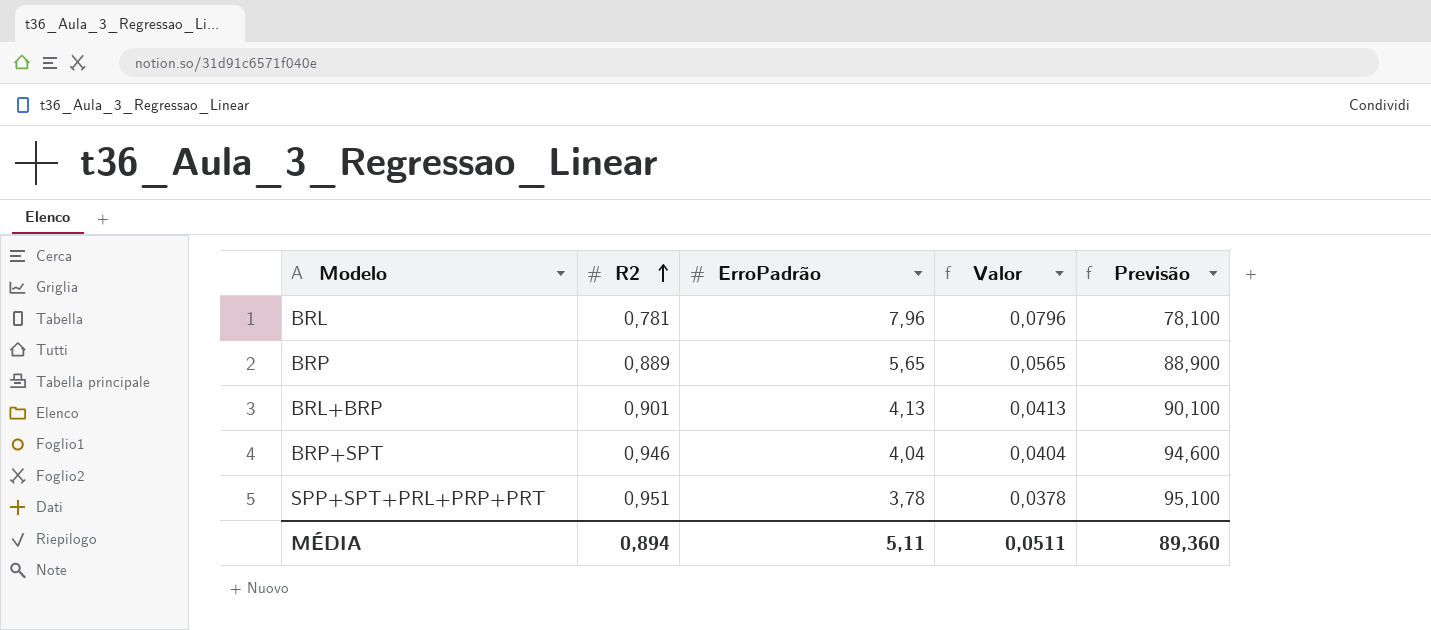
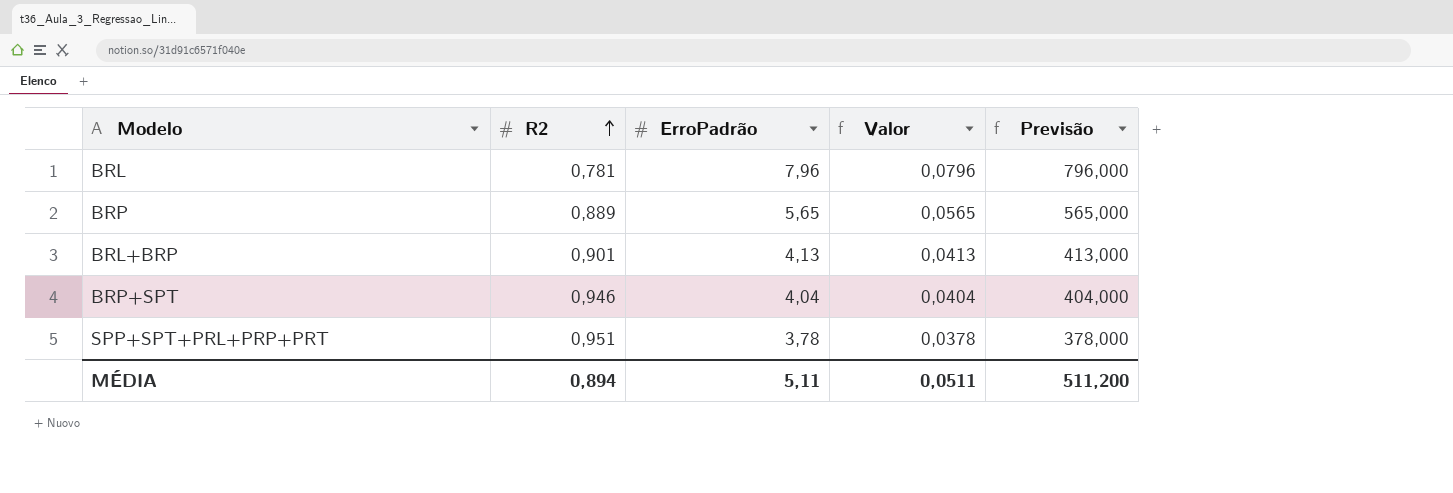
column Previsão | formula: [R2] * 100 -> [ErroPadrão] * 100
MÉDIA | Previsão: 89,360 -> 511,200

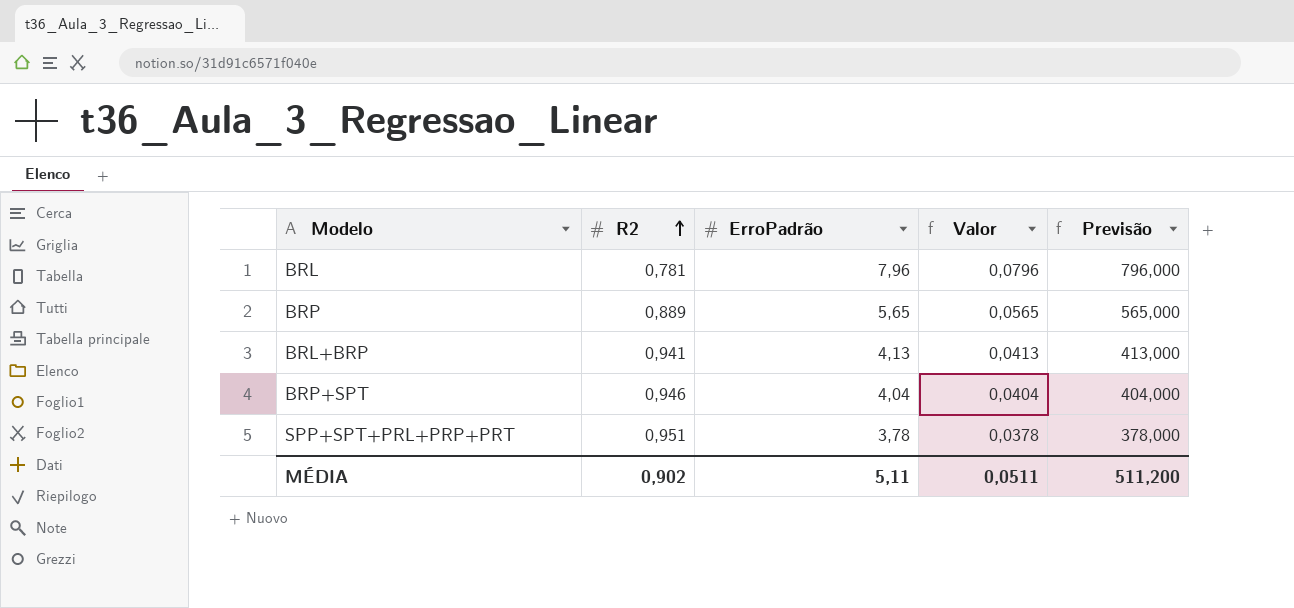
BRL+BRP | R2: 0,901 -> 0,941
MÉDIA | R2: 0,894 -> 0,902

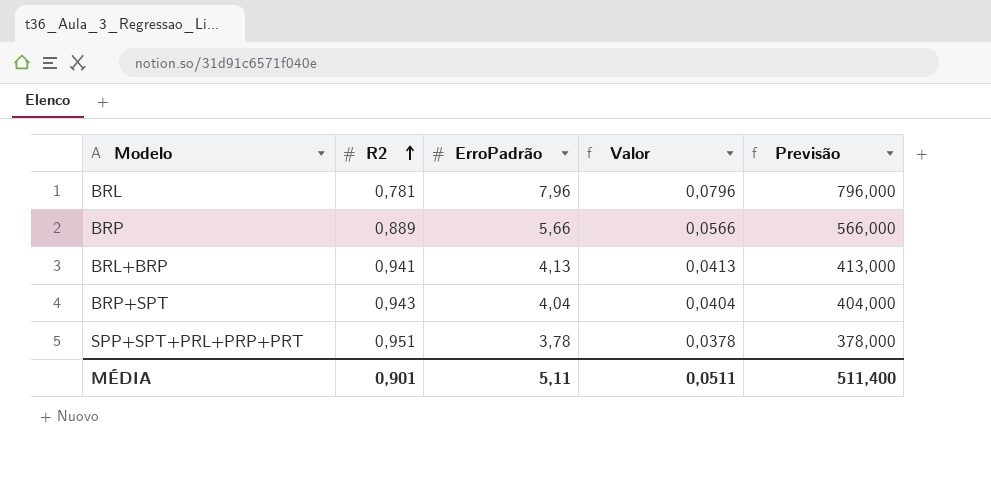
BRP | ErroPadrão: 5,65 -> 5,66
BRP | Valor: 0,0565 -> 0,0566
BRP | Previsão: 565,000 -> 566,000
BRP+SPT | R2: 0,946 -> 0,943
MÉDIA | R2: 0,902 -> 0,901
MÉDIA | Previsão: 511,200 -> 511,400

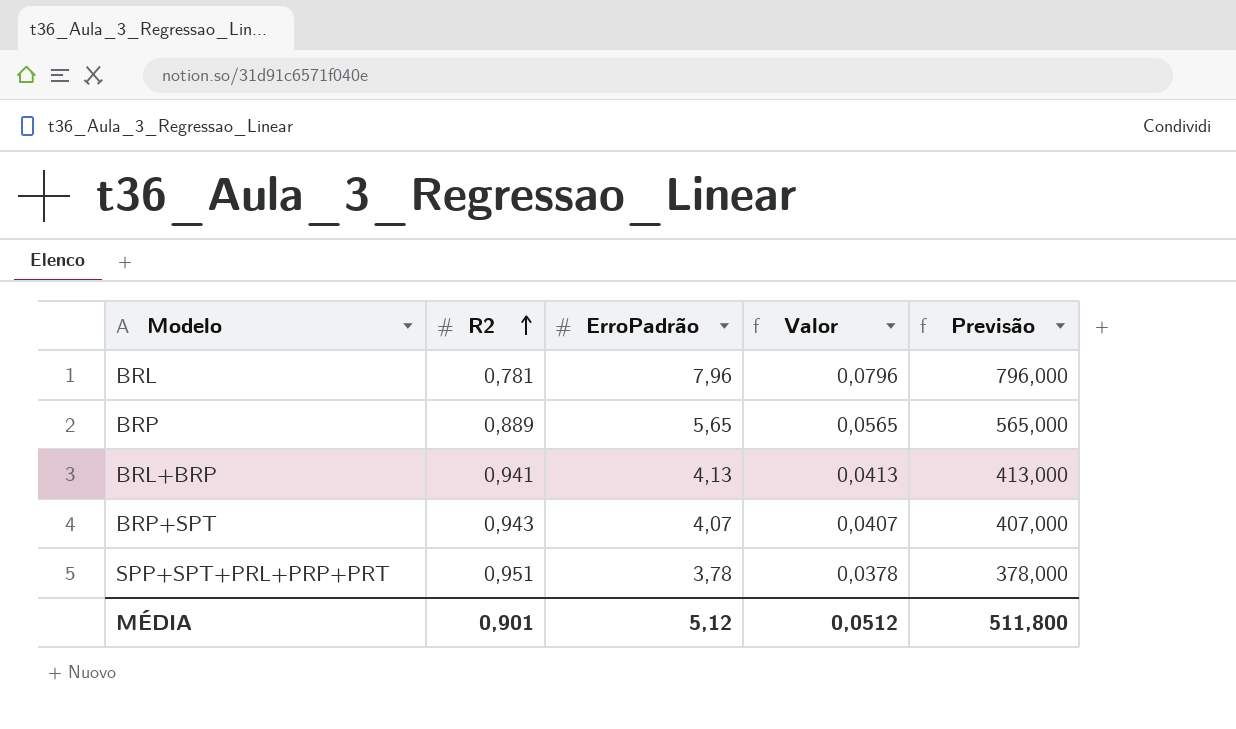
BRP | ErroPadrão: 5,66 -> 5,65
BRP | Valor: 0,0566 -> 0,0565
BRP | Previsão: 566,000 -> 565,000
BRP+SPT | ErroPadrão: 4,04 -> 4,07
BRP+SPT | Valor: 0,0404 -> 0,0407
BRP+SPT | Previsão: 404,000 -> 407,000
MÉDIA | ErroPadrão: 5,11 -> 5,12
MÉDIA | Valor: 0,0511 -> 0,0512
MÉDIA | Previsão: 511,400 -> 511,800

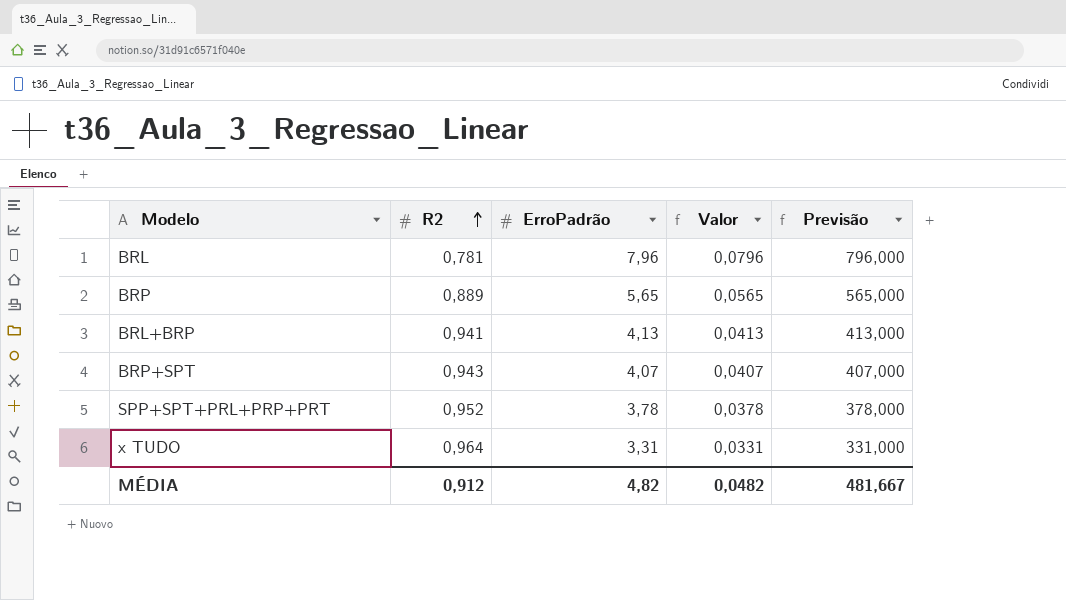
SPP+SPT+PRL+PRP+PRT | R2: 0,951 -> 0,952
row x TUDO: none -> 0,964 | 3,31 | 0,0331 | 331,000
MÉDIA | R2: 0,901 -> 0,912
MÉDIA | ErroPadrão: 5,12 -> 4,82
MÉDIA | Valor: 0,0512 -> 0,0482
MÉDIA | Previsão: 511,800 -> 481,667

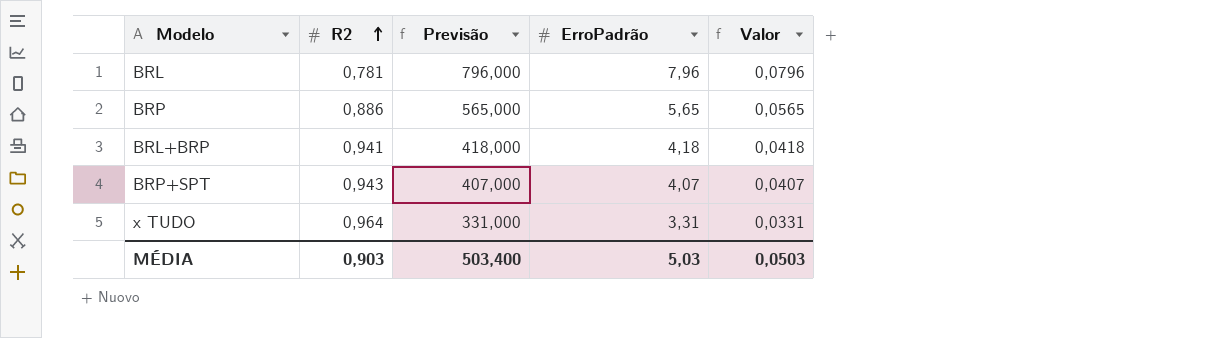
column Previsão | position: 5 -> 3
row SPP+SPT+PRL+PRP+PRT: 0,952 | 3,78 | 0,0378 | 378,000 -> none
BRP | R2: 0,889 -> 0,886
BRL+BRP | Previsão: 413,000 -> 418,000
BRL+BRP | ErroPadrão: 4,13 -> 4,18
BRL+BRP | Valor: 0,0413 -> 0,0418
MÉDIA | R2: 0,912 -> 0,903
MÉDIA | Previsão: 481,667 -> 503,400
MÉDIA | ErroPadrão: 4,82 -> 5,03
MÉDIA | Valor: 0,0482 -> 0,0503

